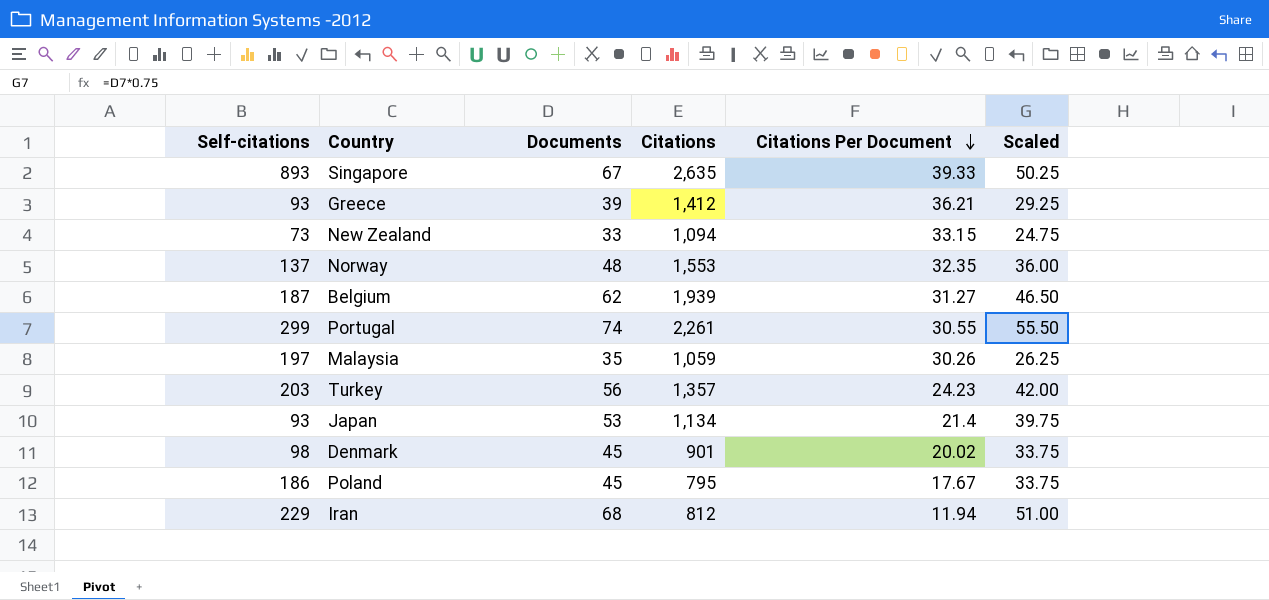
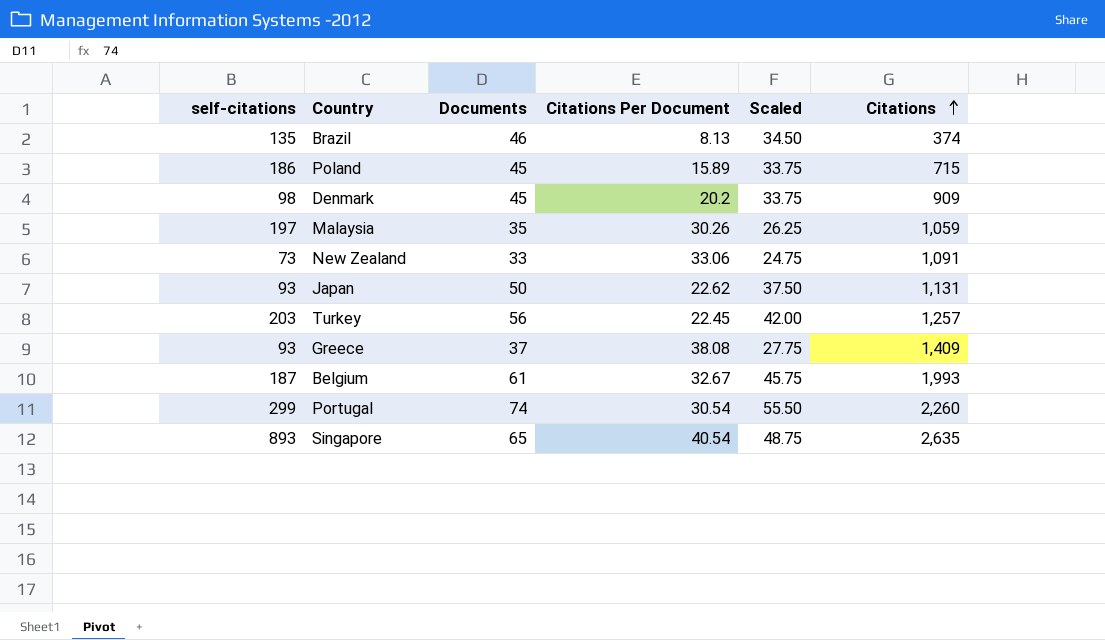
row order: Citations Per Document descending -> Citations ascending
column name: Self-citations -> self-citations
column Citations | position: 4 -> 6
row Norway: 137 | 48 | 1,553 | 32.35 | 36.00 -> none
row Iran: 229 | 68 | 812 | 11.94 | 51.00 -> none
row Brazil: none -> 135 | 46 | 8.13 | 34.50 | 374
Poland | Citations Per Document: 17.67 -> 15.89
Poland | Citations: 795 -> 715
Denmark | Citations Per Document: 20.02 -> 20.2
Denmark | Citations: 901 -> 909
New Zealand | Citations Per Document: 33.15 -> 33.06
New Zealand | Citations: 1,094 -> 1,091
Japan | Documents: 53 -> 50
Japan | Citations Per Document: 21.4 -> 22.62
Japan | Scaled: 39.75 -> 37.50
Japan | Citations: 1,134 -> 1,131
Turkey | Citations Per Document: 24.23 -> 22.45
Turkey | Citations: 1,357 -> 1,257
Greece | Documents: 39 -> 37
Greece | Citations Per Document: 36.21 -> 38.08
Greece | Scaled: 29.25 -> 27.75
Greece | Citations: 1,412 -> 1,409
Belgium | Documents: 62 -> 61
Belgium | Citations Per Document: 31.27 -> 32.67
Belgium | Scaled: 46.50 -> 45.75
Belgium | Citations: 1,939 -> 1,993
Portugal | Citations Per Document: 30.55 -> 30.54
Portugal | Citations: 2,261 -> 2,260
Singapore | Documents: 67 -> 65
Singapore | Citations Per Document: 39.33 -> 40.54
Singapore | Scaled: 50.25 -> 48.75

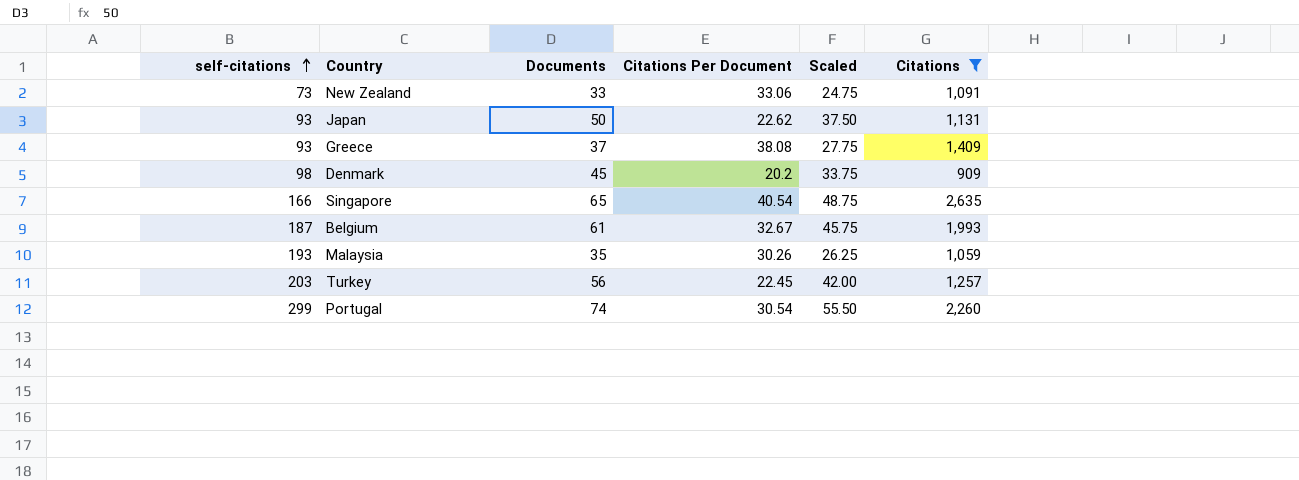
filter: none -> Citations >= 909
row order: Citations ascending -> self-citations ascending
Singapore | self-citations: 893 -> 166
Malaysia | self-citations: 197 -> 193

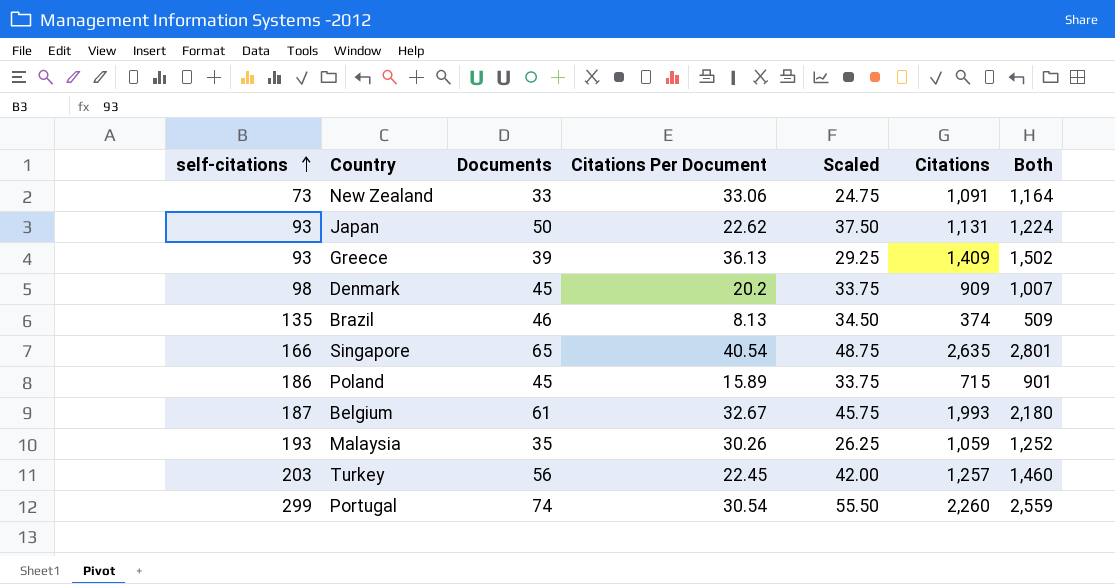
filter: Citations >= 909 -> none
column Both | formula: none -> [self-citations] + [Citations]
Greece | Documents: 37 -> 39
Greece | Citations Per Document: 38.08 -> 36.13
Greece | Scaled: 27.75 -> 29.25

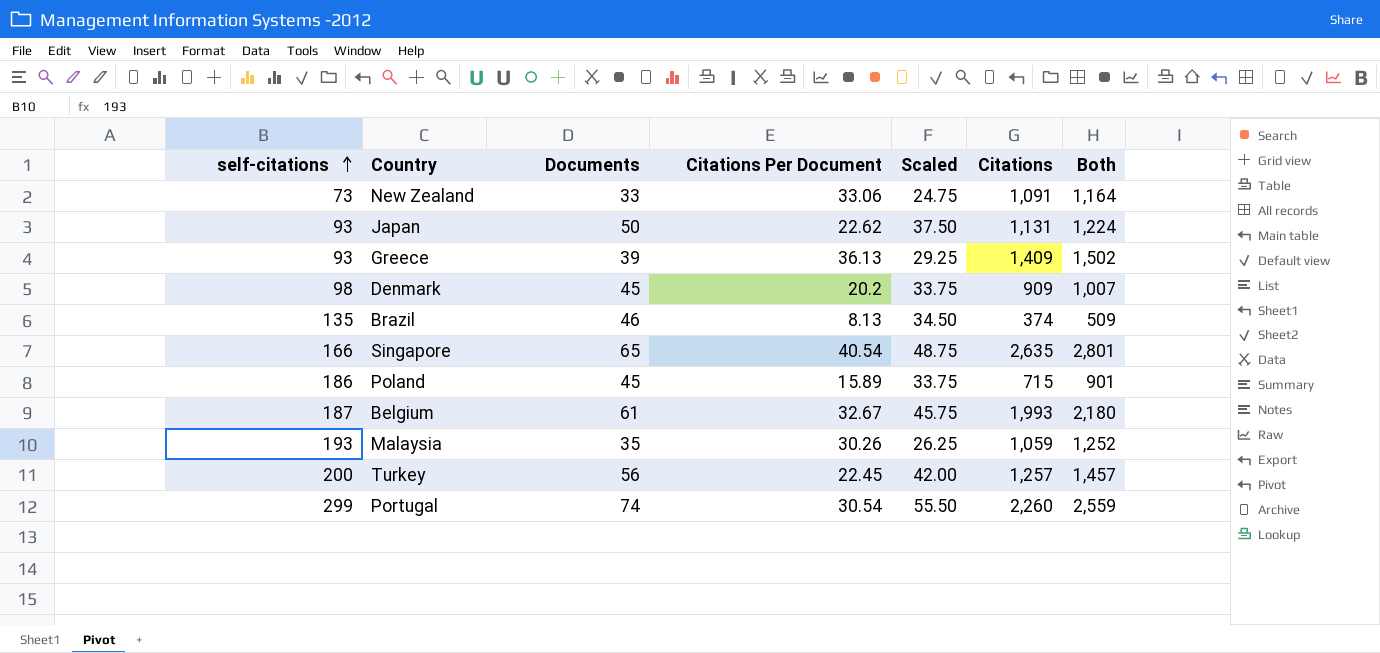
Turkey | self-citations: 203 -> 200
Turkey | Both: 1,460 -> 1,457

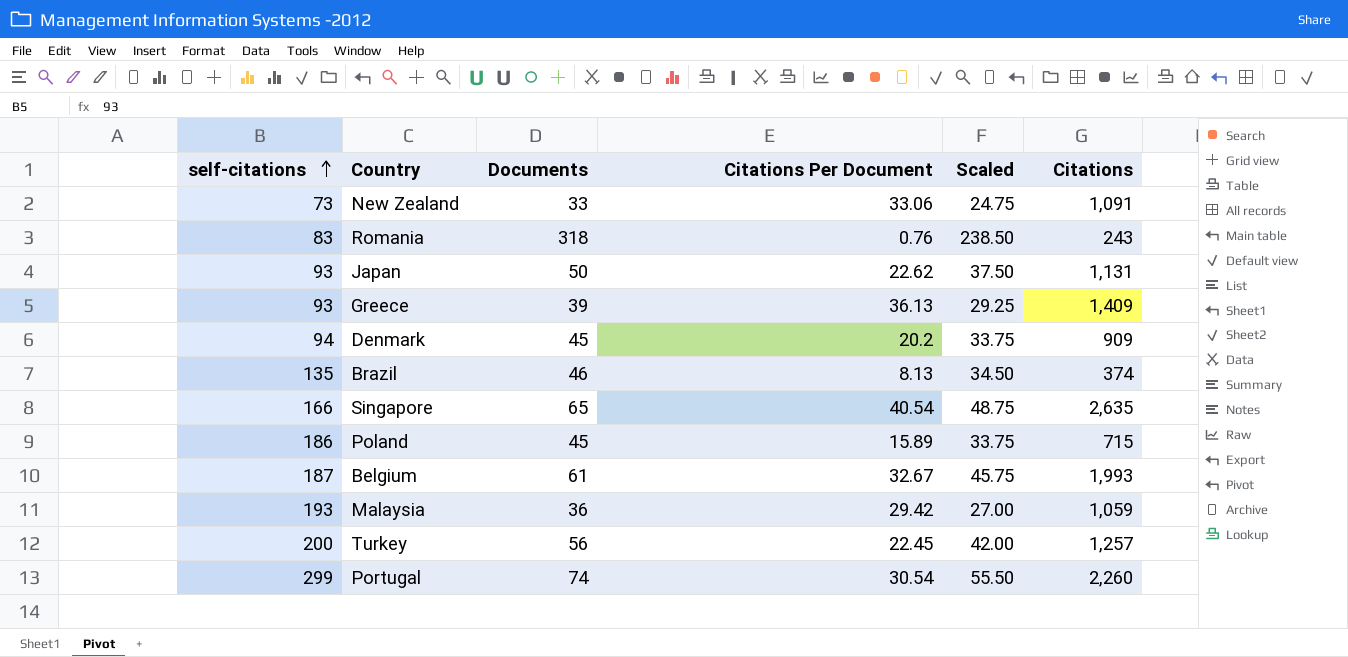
column Both | formula: [self-citations] + [Citations] -> none
row Romania: none -> 83 | 318 | 0.76 | 238.50 | 243
Denmark | self-citations: 98 -> 94
Malaysia | Documents: 35 -> 36
Malaysia | Citations Per Document: 30.26 -> 29.42
Malaysia | Scaled: 26.25 -> 27.00

